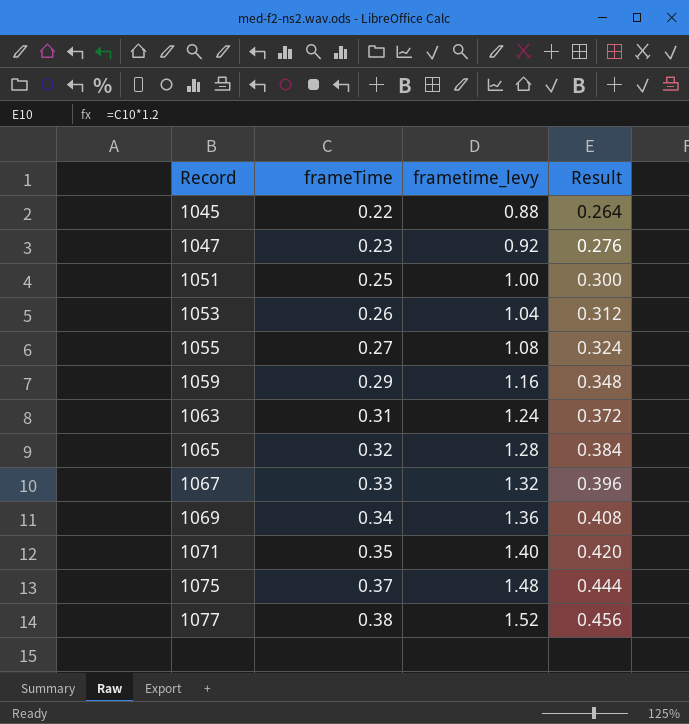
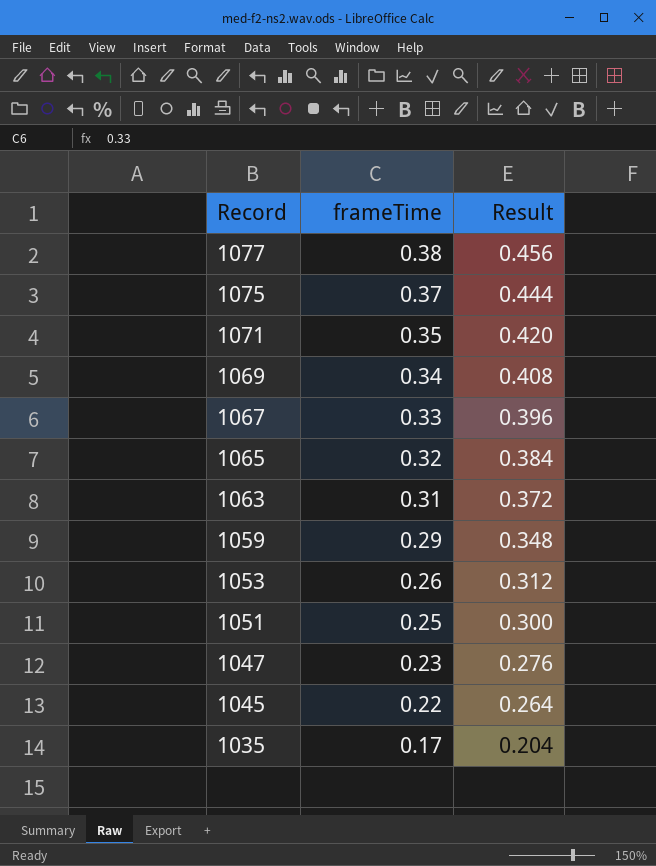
row order: Record ascending -> Record descending
column frametime_levy | formula: [frameTime] * 4 -> none
row 1055: 0.27 | 1.08 | 0.324 -> none
row 1035: none -> 0.17 | 0.204

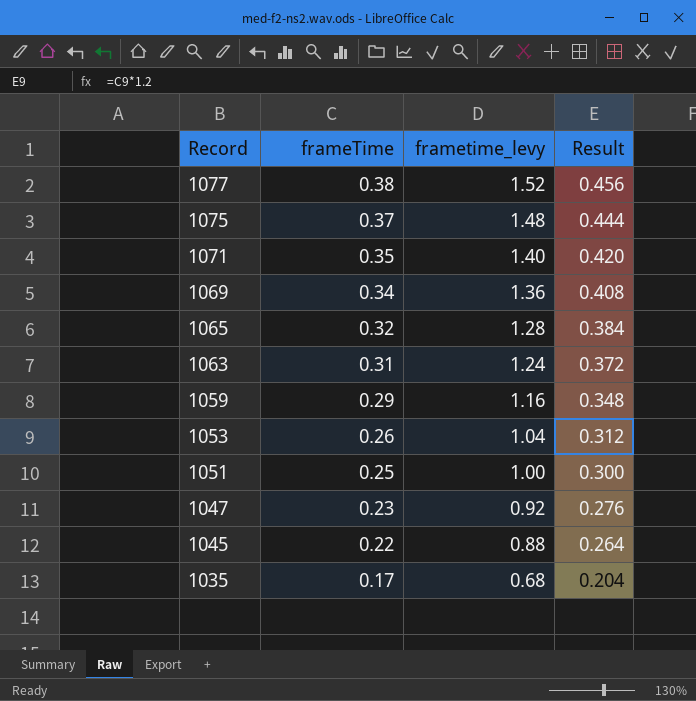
column frametime_levy | formula: none -> [frameTime] * 4
row 1067: 0.33 | 0.396 -> none

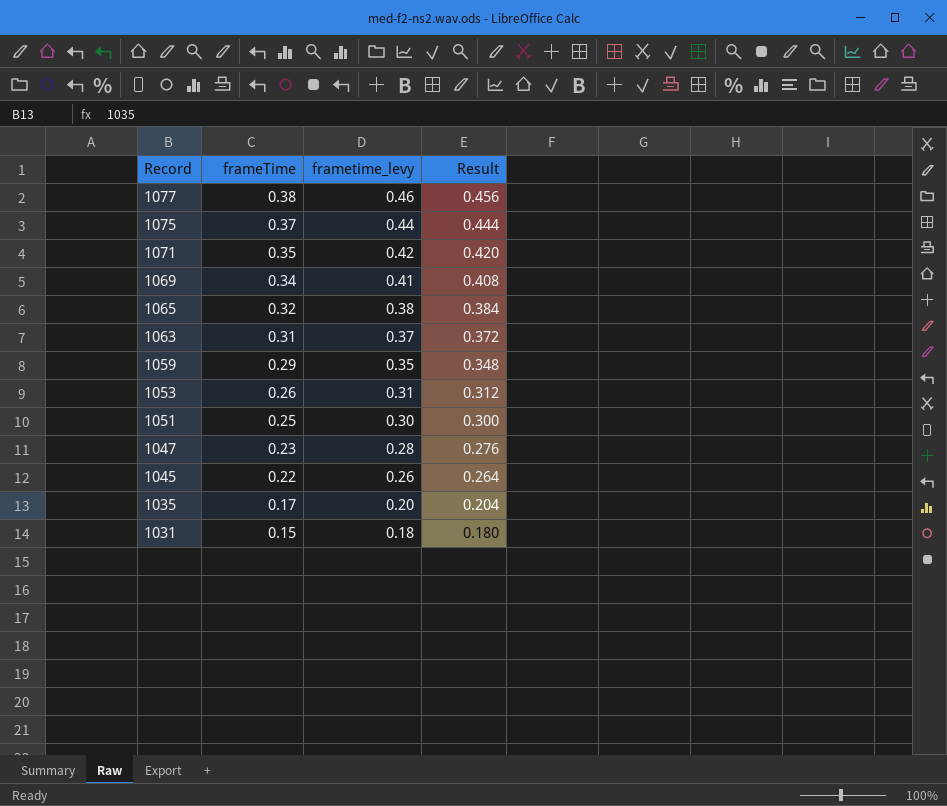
column frametime_levy | formula: [frameTime] * 4 -> [frameTime] * 1.2
row 1031: none -> 0.15 | 0.18 | 0.180

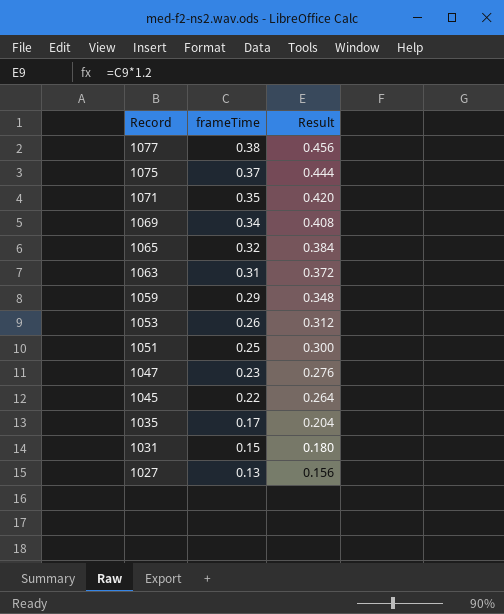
column frametime_levy | formula: [frameTime] * 1.2 -> none
row 1027: none -> 0.13 | 0.156

